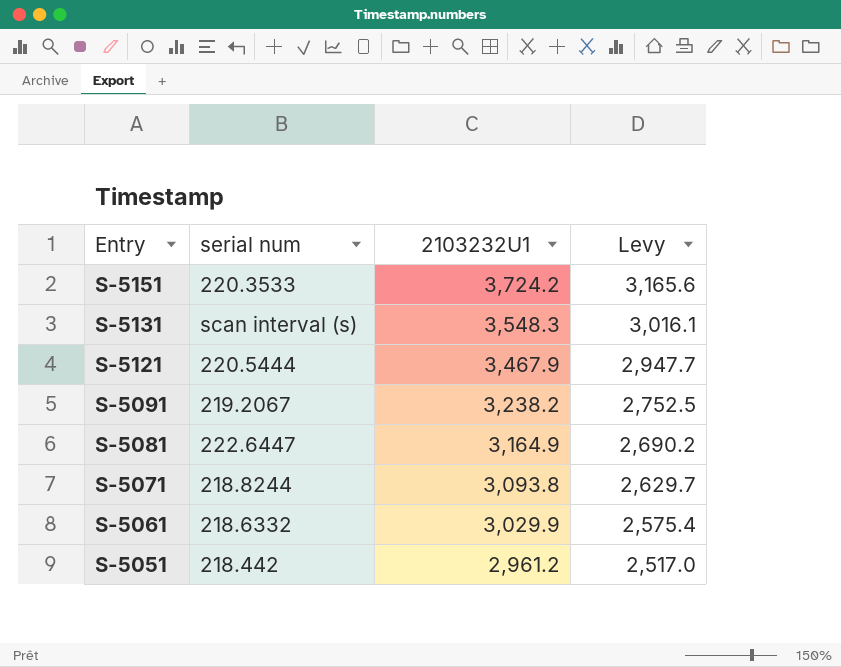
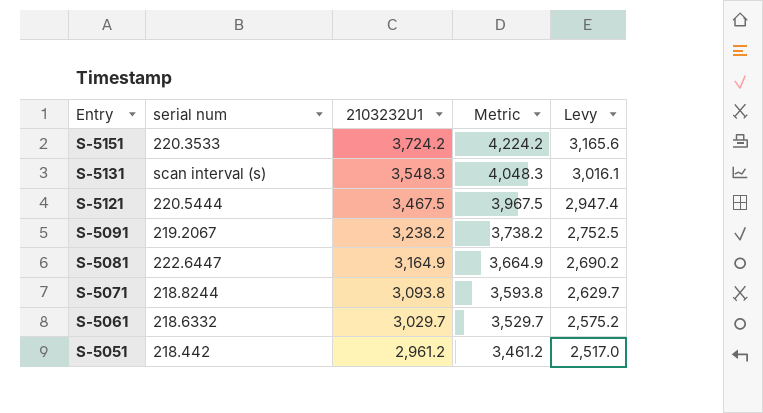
column Metric | formula: none -> [2103232U1] + 500
S-5121 | 2103232U1: 3,467.9 -> 3,467.5
S-5121 | Levy: 2,947.7 -> 2,947.4
S-5061 | 2103232U1: 3,029.9 -> 3,029.7
S-5061 | Levy: 2,575.4 -> 2,575.2

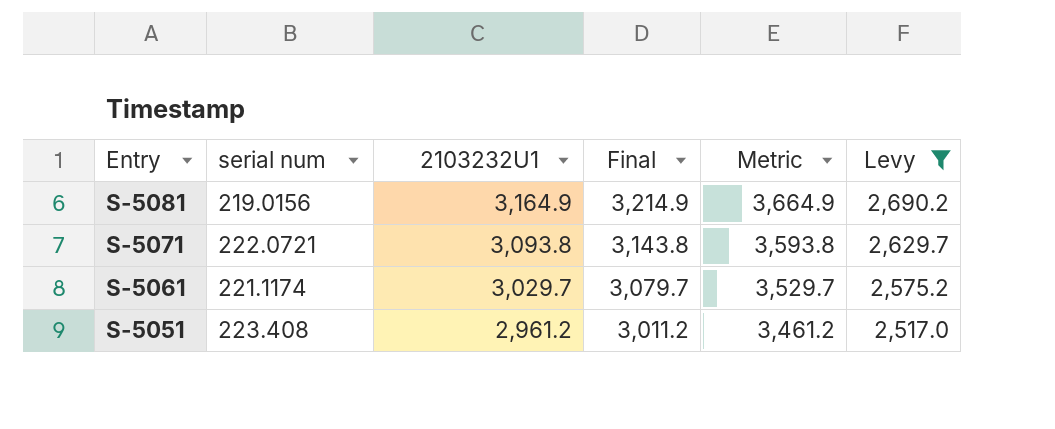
filter: none -> Levy <= 2,690.2
column Final | formula: none -> [2103232U1] + 50
S-5081 | serial num: 222.6447 -> 219.0156
S-5071 | serial num: 218.8244 -> 222.0721
S-5061 | serial num: 218.6332 -> 221.1174
S-5051 | serial num: 218.442 -> 223.408

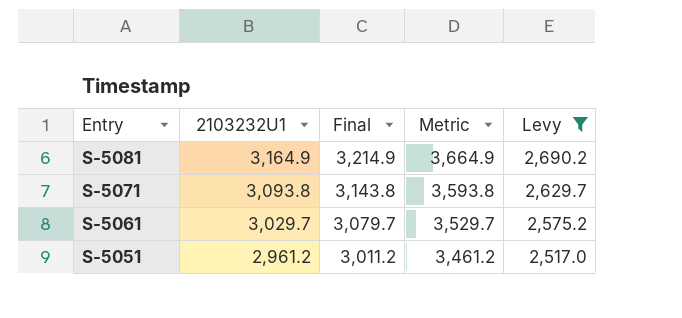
column serial num | position: 2 -> none

